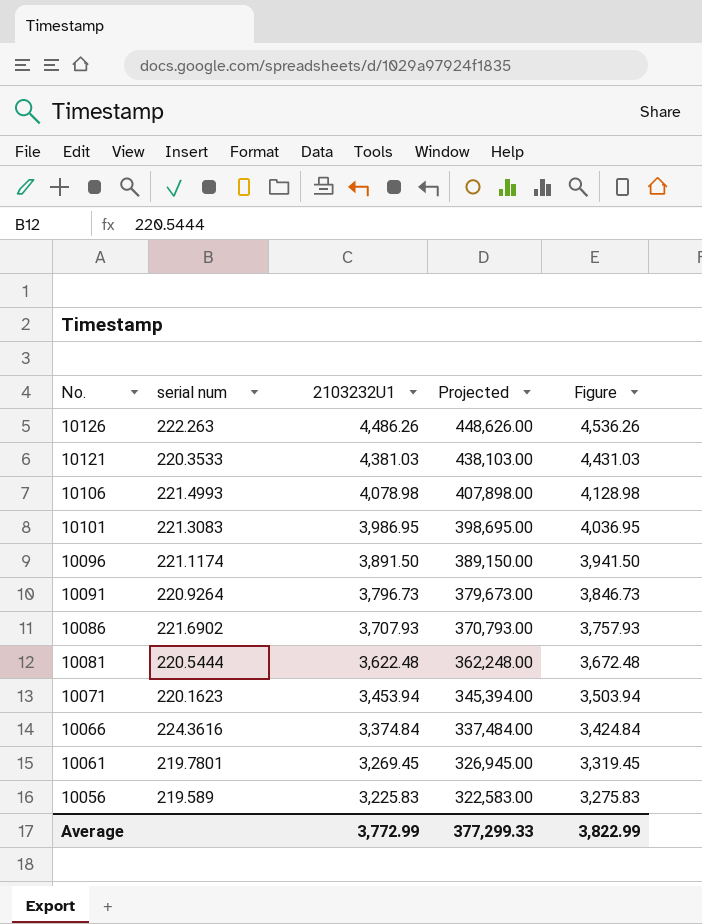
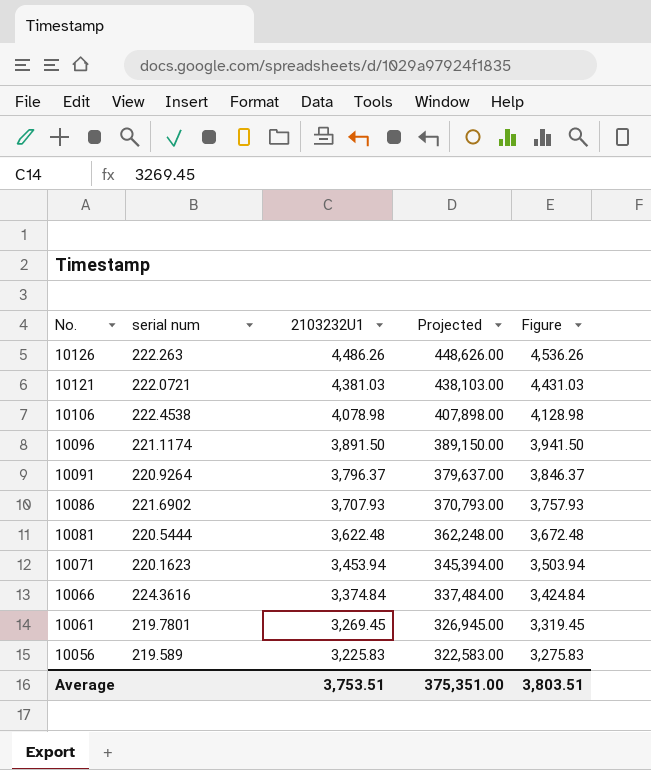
row 10101: 221.3083 | 3,986.95 | 398,695.00 | 4,036.95 -> none
10121 | serial num: 220.3533 -> 222.0721
10106 | serial num: 221.4993 -> 222.4538
10091 | 2103232U1: 3,796.73 -> 3,796.37
10091 | Projected: 379,673.00 -> 379,637.00
10091 | Figure: 3,846.73 -> 3,846.37
Average | 2103232U1: 3,772.99 -> 3,753.51
Average | Projected: 377,299.33 -> 375,351.00
Average | Figure: 3,822.99 -> 3,803.51

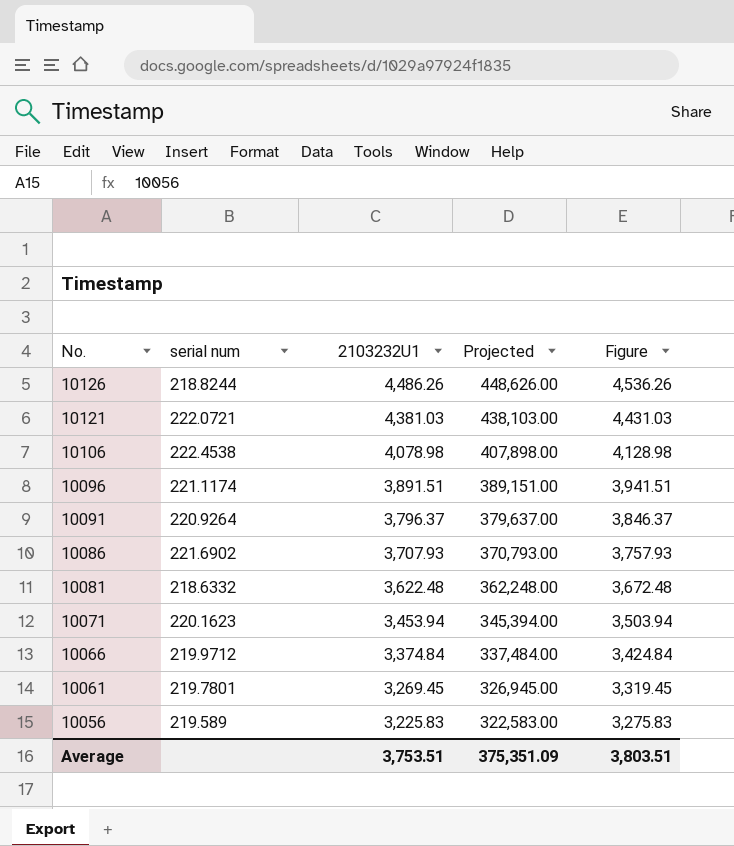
10126 | serial num: 222.263 -> 218.8244
10096 | 2103232U1: 3,891.50 -> 3,891.51
10096 | Projected: 389,150.00 -> 389,151.00
10096 | Figure: 3,941.50 -> 3,941.51
10081 | serial num: 220.5444 -> 218.6332
10066 | serial num: 224.3616 -> 219.9712
Average | Projected: 375,351.00 -> 375,351.09

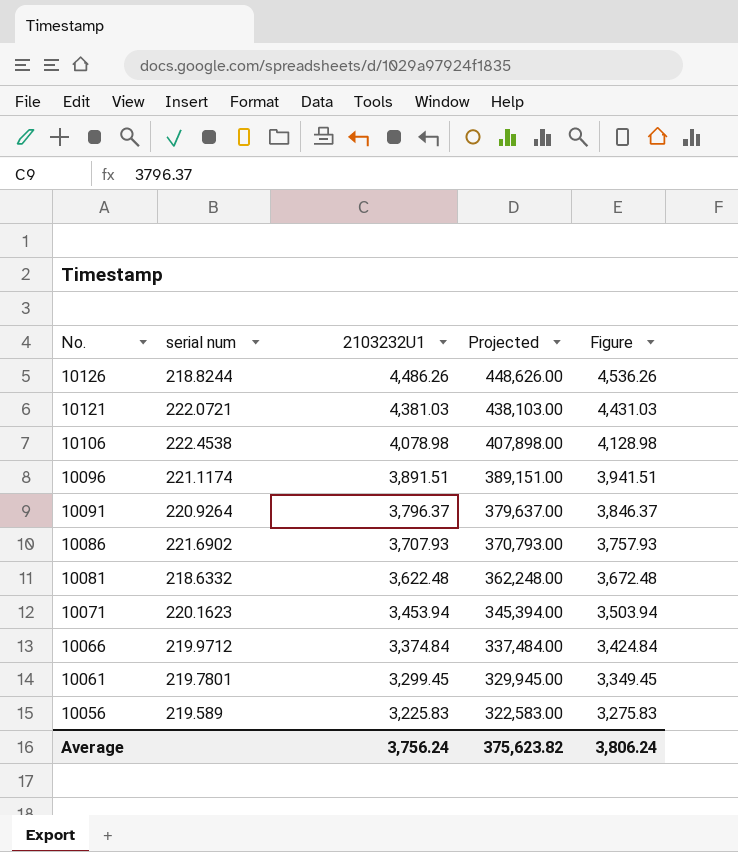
10061 | 2103232U1: 3,269.45 -> 3,299.45
10061 | Projected: 326,945.00 -> 329,945.00
10061 | Figure: 3,319.45 -> 3,349.45
Average | 2103232U1: 3,753.51 -> 3,756.24
Average | Projected: 375,351.09 -> 375,623.82
Average | Figure: 3,803.51 -> 3,806.24

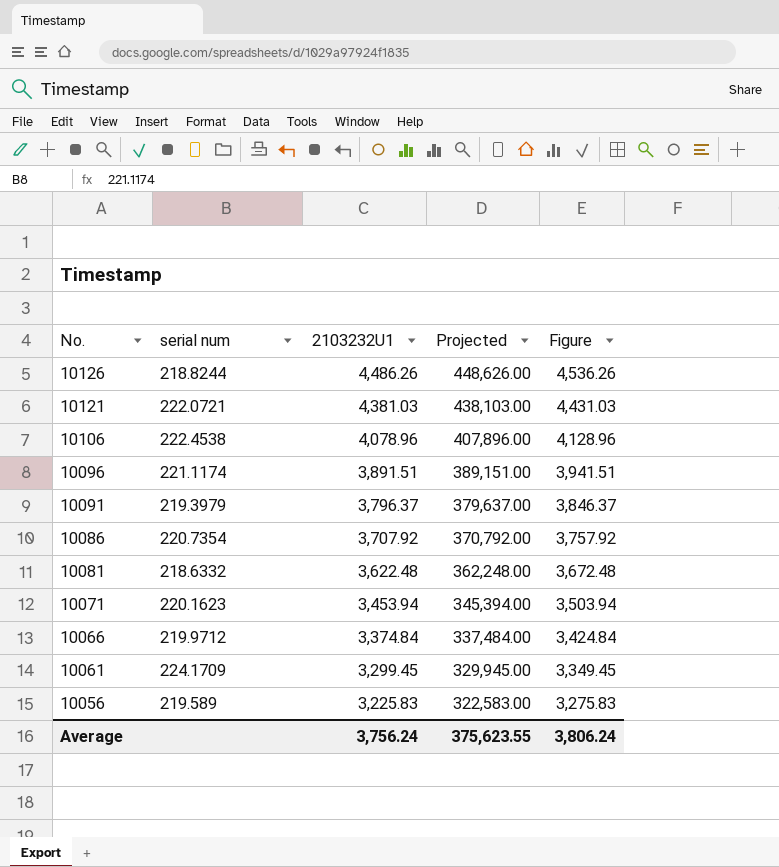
10106 | 2103232U1: 4,078.98 -> 4,078.96
10106 | Projected: 407,898.00 -> 407,896.00
10106 | Figure: 4,128.98 -> 4,128.96
10091 | serial num: 220.9264 -> 219.3979
10086 | serial num: 221.6902 -> 220.7354
10086 | 2103232U1: 3,707.93 -> 3,707.92
10086 | Projected: 370,793.00 -> 370,792.00
10086 | Figure: 3,757.93 -> 3,757.92
10061 | serial num: 219.7801 -> 224.1709
Average | Projected: 375,623.82 -> 375,623.55

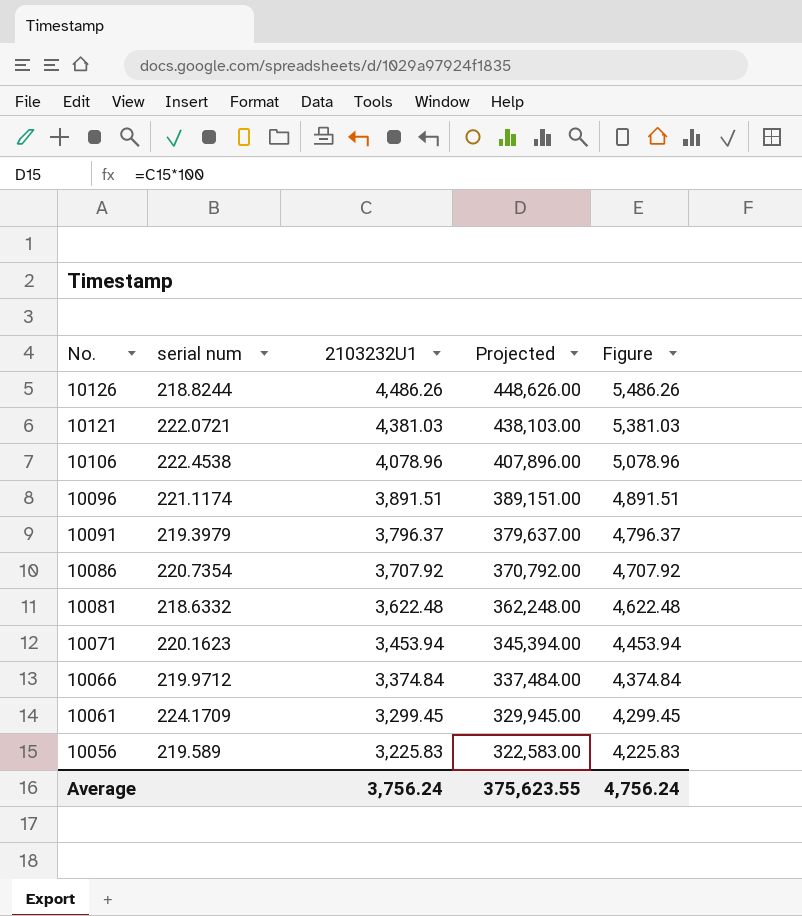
column Figure | formula: [2103232U1] + 50 -> [2103232U1] + 1000
Average | Figure: 3,806.24 -> 4,756.24

